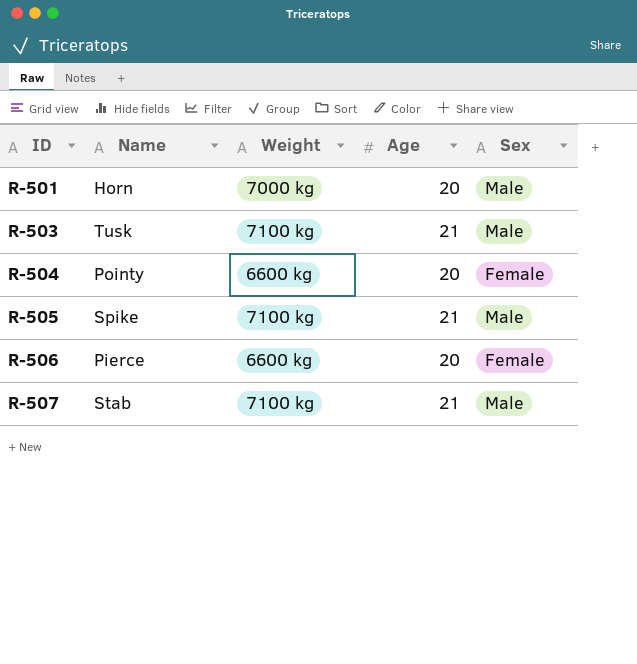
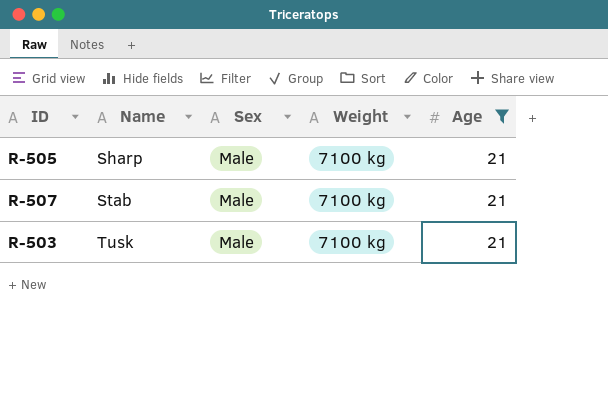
filter: none -> Age = 21
row order: ID ascending -> Name ascending
column Sex | position: 5 -> 3
R-505 | Name: Spike -> Sharp

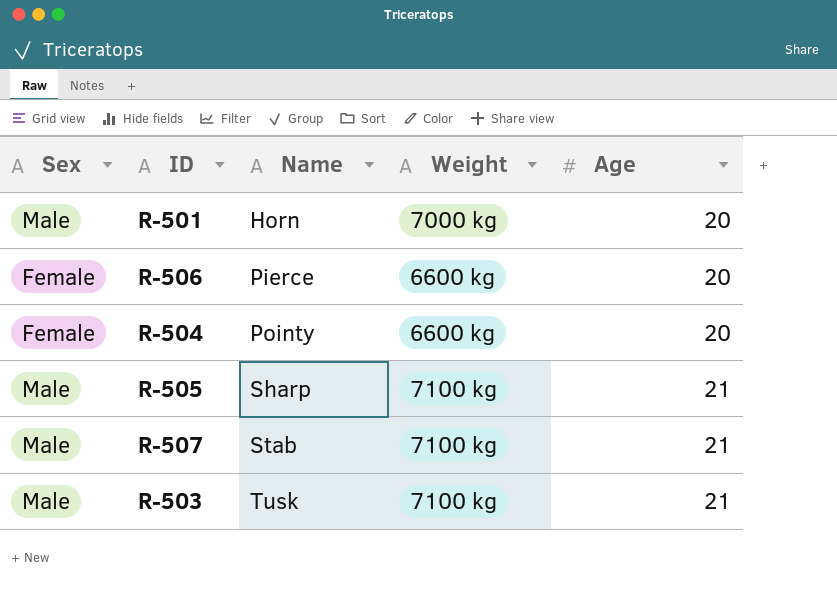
filter: Age = 21 -> none
column Sex | position: 3 -> 1

